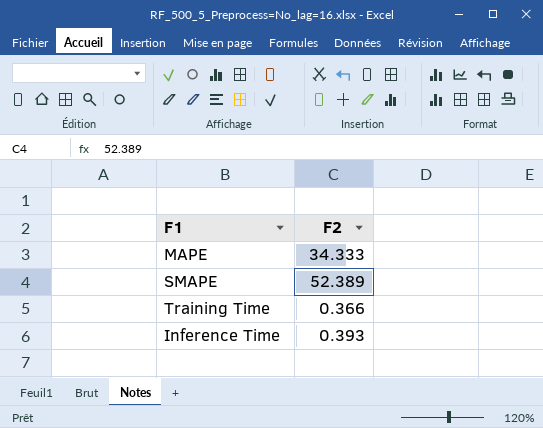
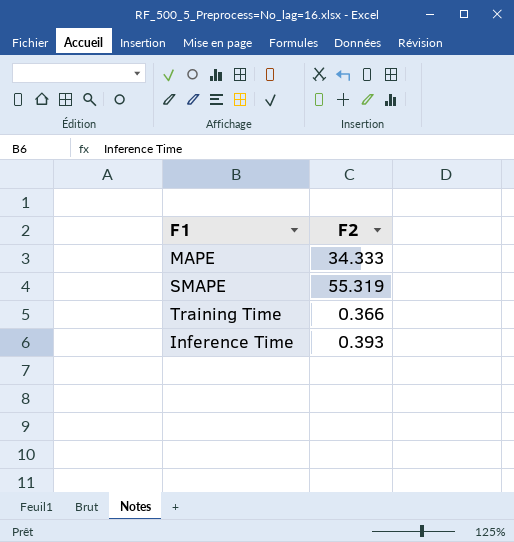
SMAPE | F2: 52.389 -> 55.319

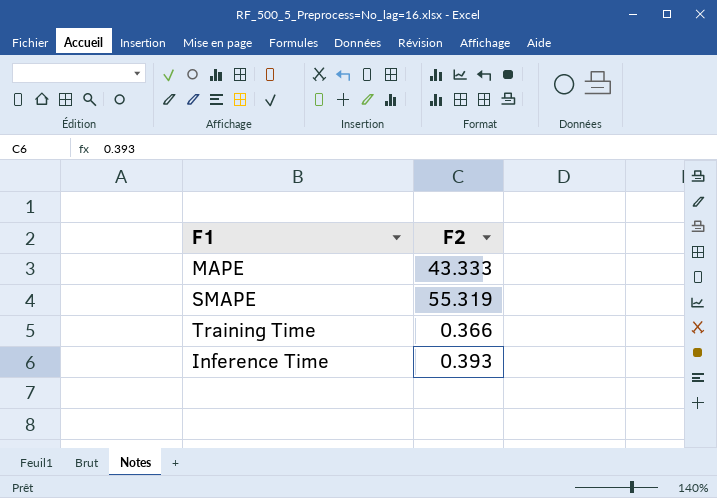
MAPE | F2: 34.333 -> 43.333

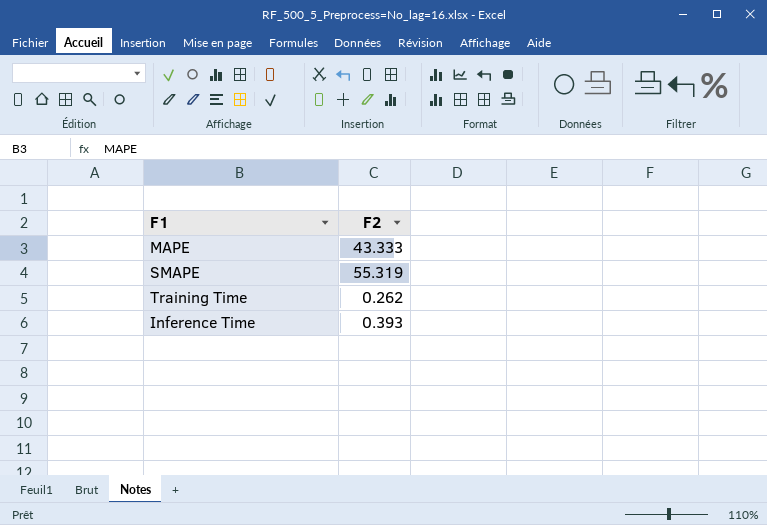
Training Time | F2: 0.366 -> 0.262

